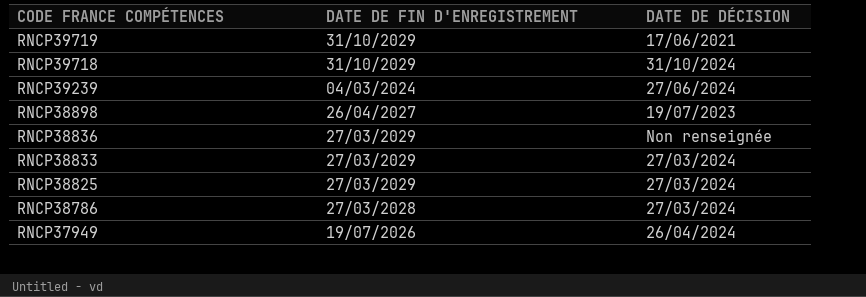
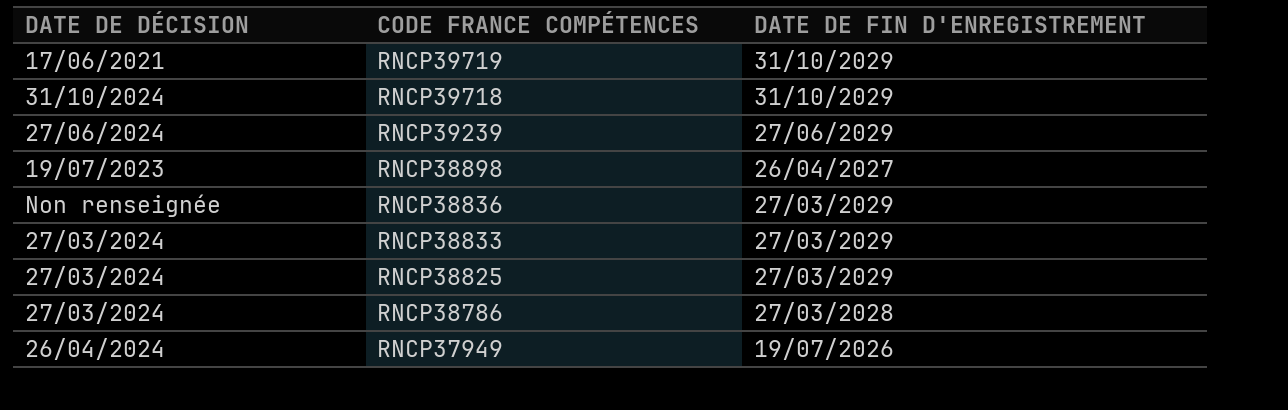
column DATE DE DÉCISION | position: 3 -> 1
RNCP39239 | DATE DE FIN D'ENREGISTREMENT: 04/03/2024 -> 27/06/2029

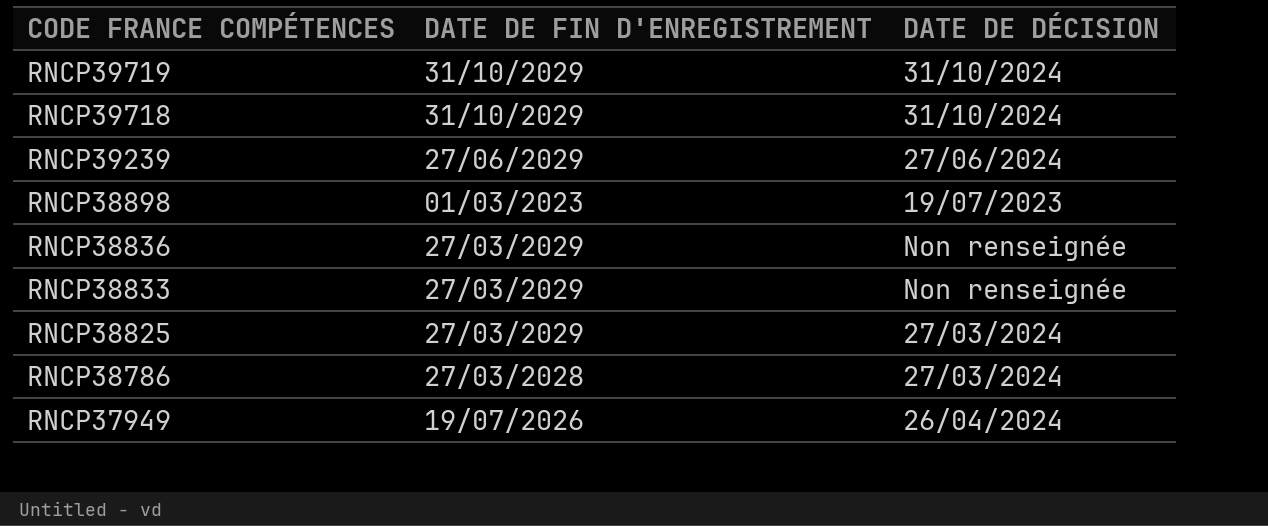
column DATE DE DÉCISION | position: 1 -> 3
RNCP39719 | DATE DE DÉCISION: 17/06/2021 -> 31/10/2024
RNCP38898 | DATE DE FIN D'ENREGISTREMENT: 26/04/2027 -> 01/03/2023
RNCP38833 | DATE DE DÉCISION: 27/03/2024 -> Non renseignée

